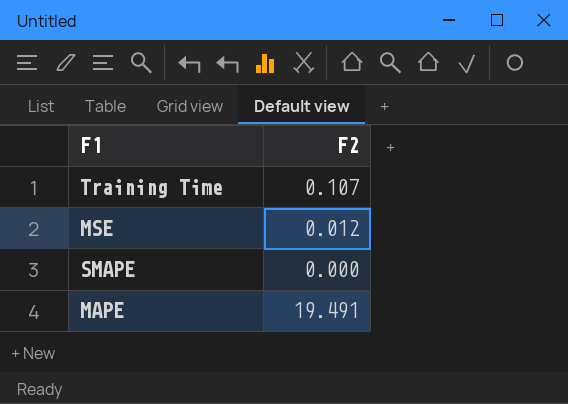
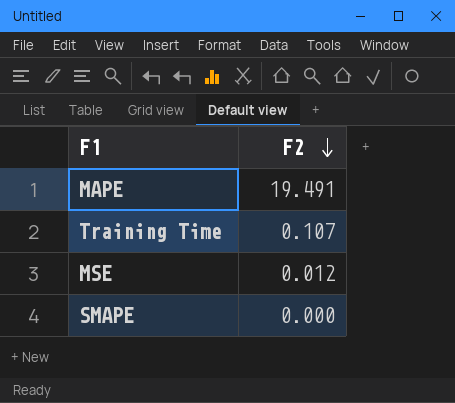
row order: none -> F2 descending

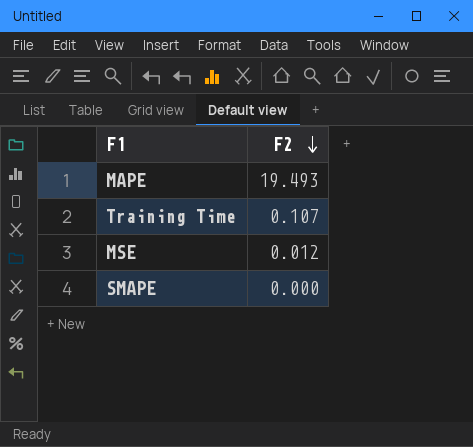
MAPE | F2: 19.491 -> 19.493

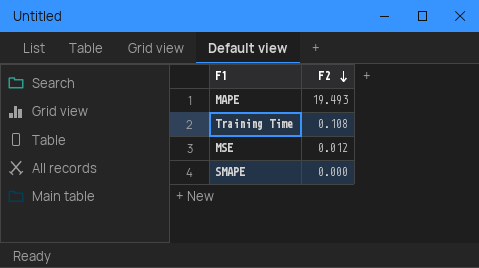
Training Time | F2: 0.107 -> 0.108

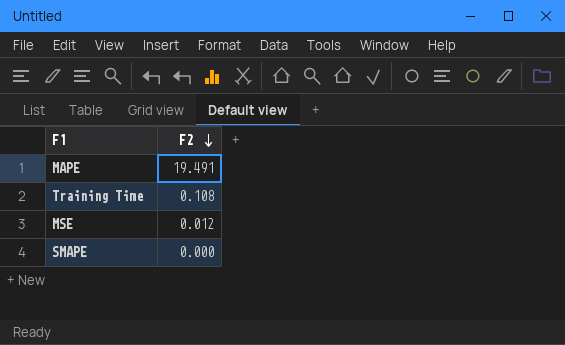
MAPE | F2: 19.493 -> 19.491

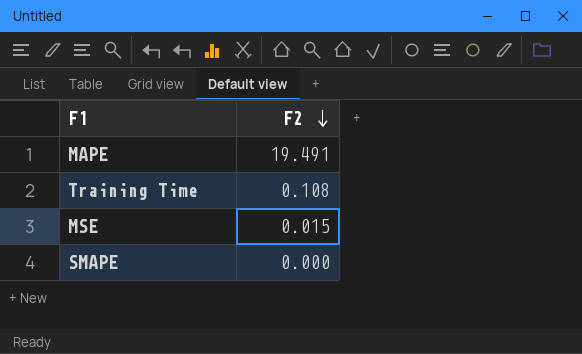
MSE | F2: 0.012 -> 0.015

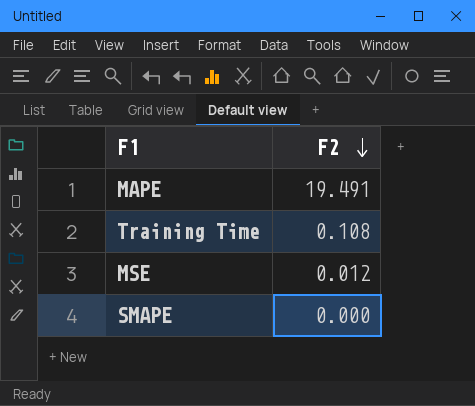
MSE | F2: 0.015 -> 0.012

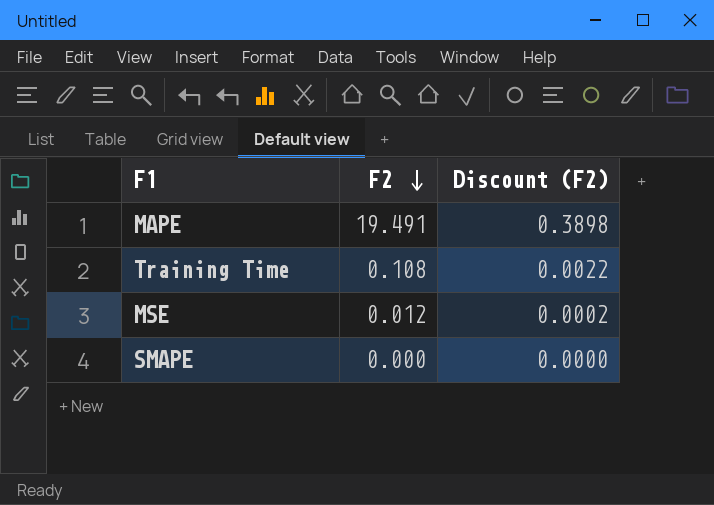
column Discount (F2) | formula: none -> [F2] * 0.02

